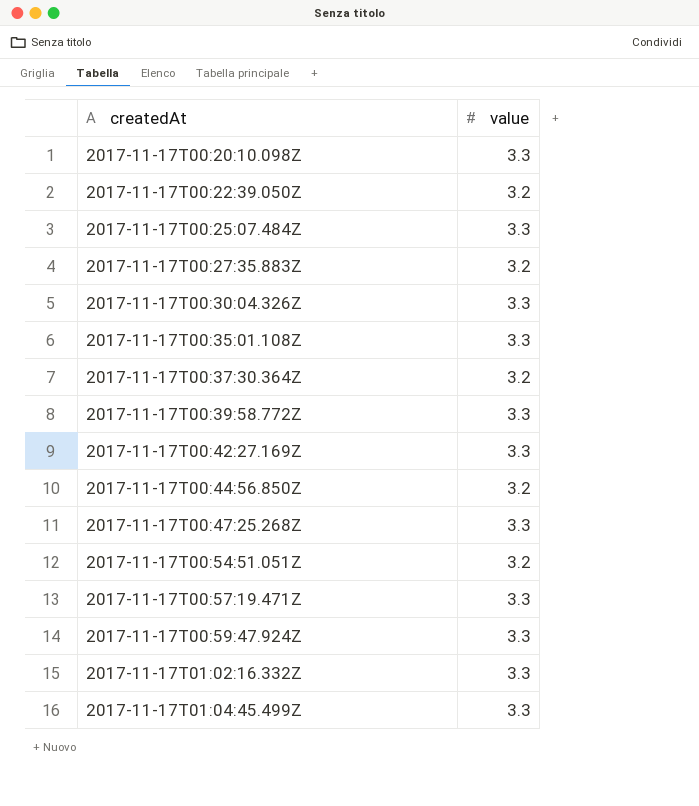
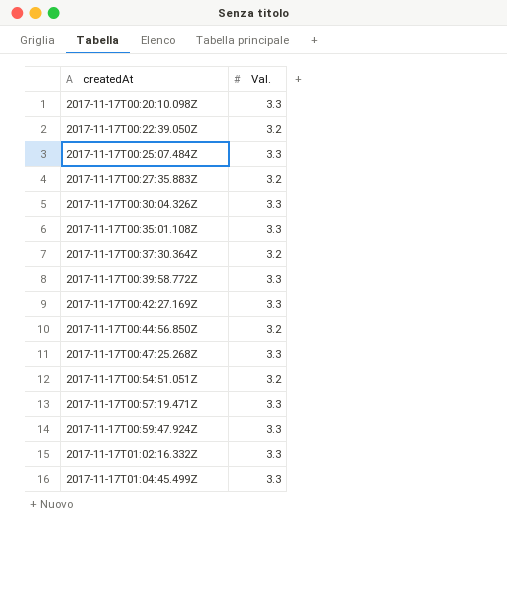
column name: value -> Val.

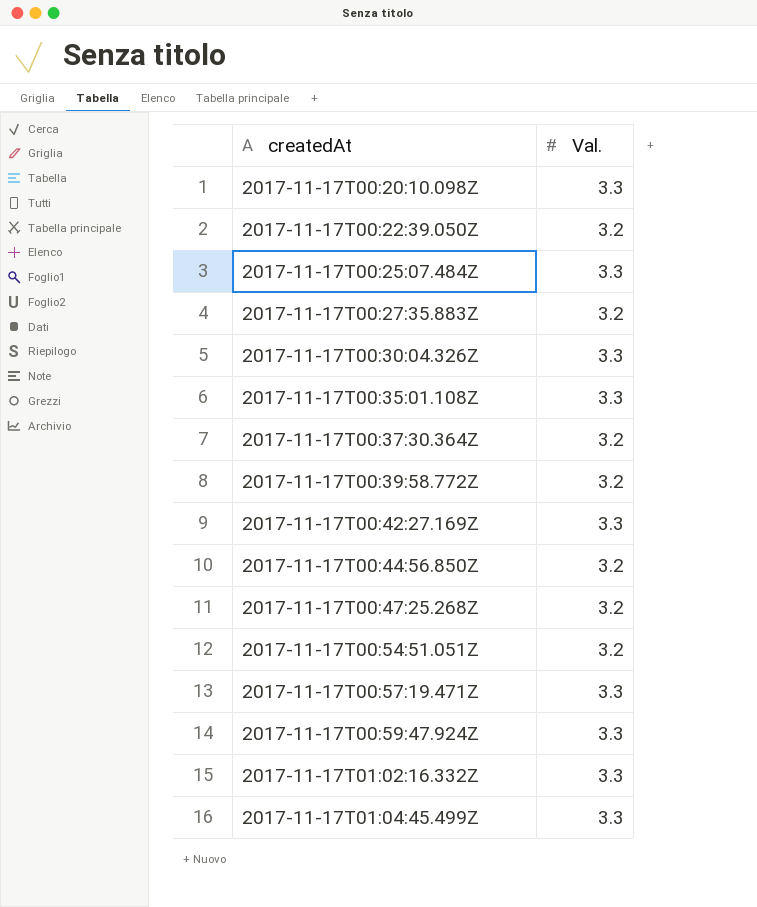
2017-11-17T00:39:58.772Z | Val.: 3.3 -> 3.2
2017-11-17T00:47:25.268Z | Val.: 3.3 -> 3.2

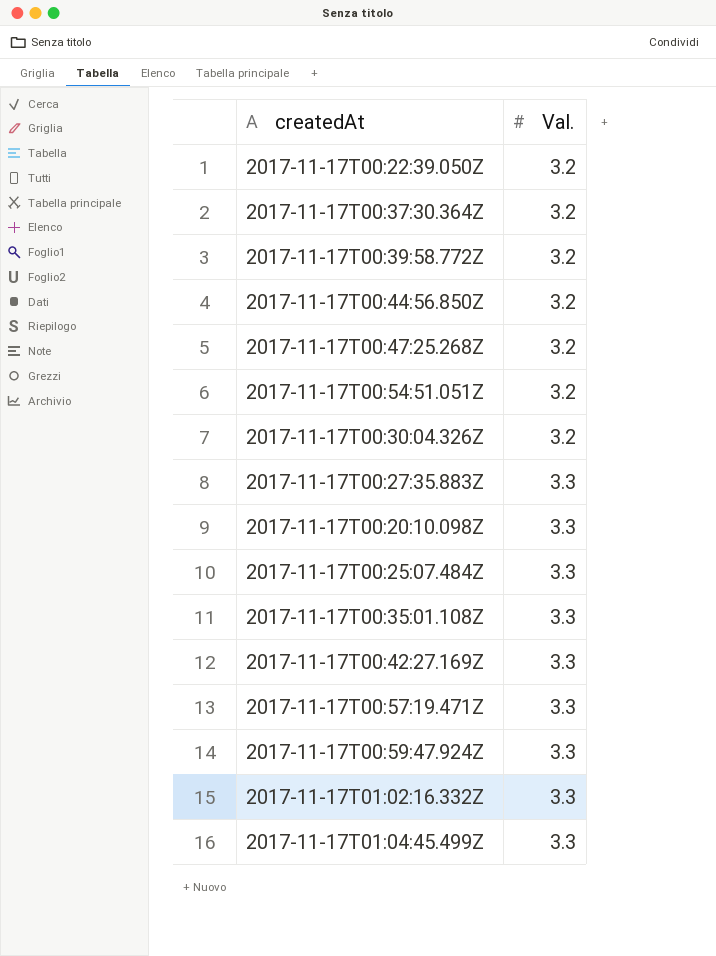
row order: createdAt ascending -> Val. ascending
2017-11-17T00:30:04.326Z | Val.: 3.3 -> 3.2
2017-11-17T00:27:35.883Z | Val.: 3.2 -> 3.3

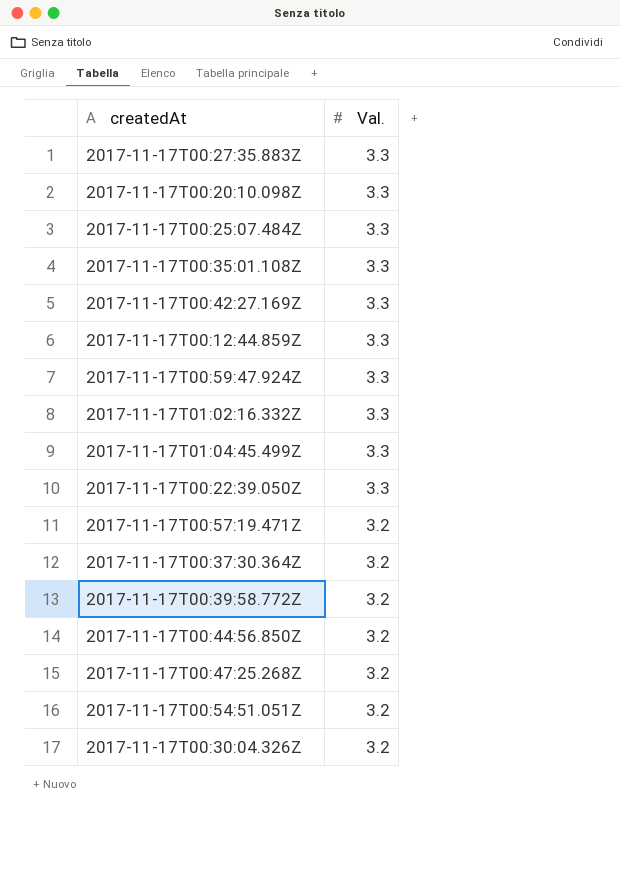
row order: Val. ascending -> Val. descending
row 2017-11-17T00:12:44.859Z: none -> 3.3
2017-11-17T00:22:39.050Z | Val.: 3.2 -> 3.3
2017-11-17T00:57:19.471Z | Val.: 3.3 -> 3.2

